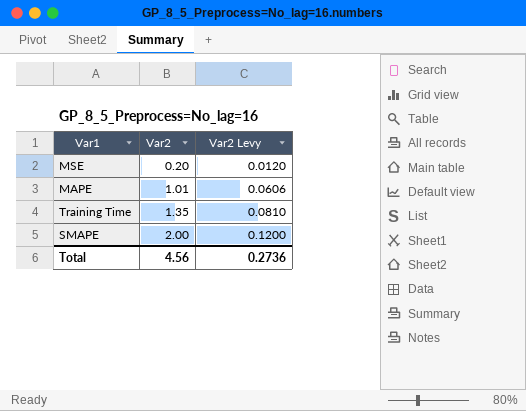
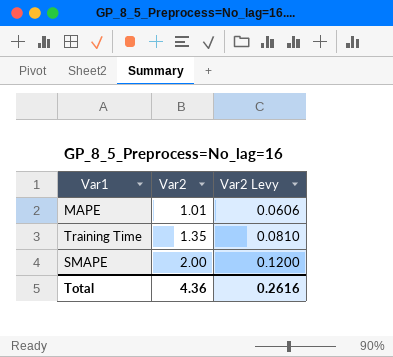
row MSE: 0.20 | 0.0120 -> none
Total | Var2: 4.56 -> 4.36
Total | Var2 Levy: 0.2736 -> 0.2616

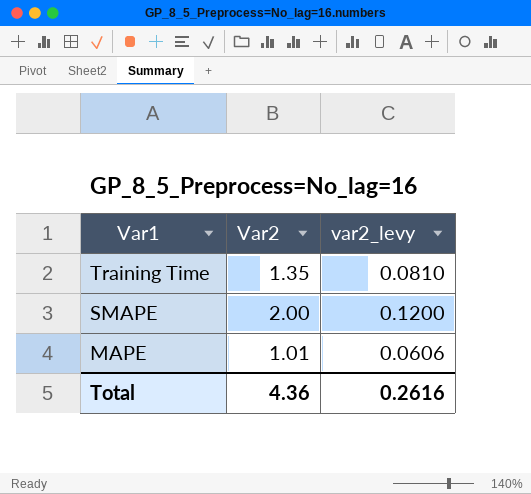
row order: Var2 ascending -> Var1 descending
column name: Var2 Levy -> var2_levy

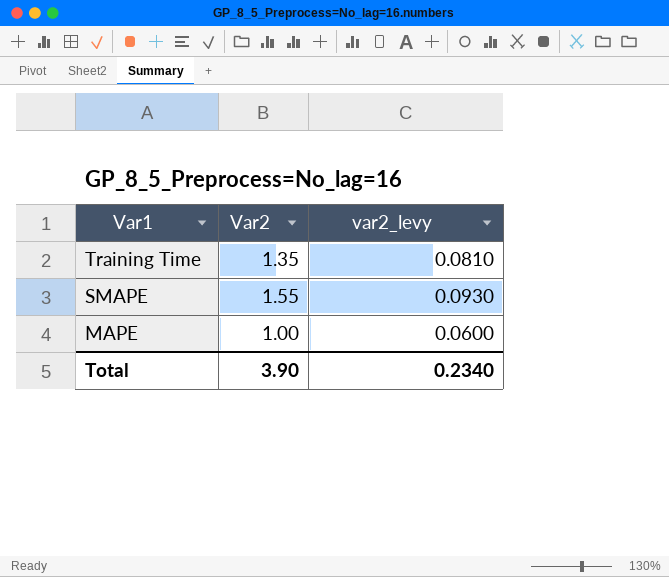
SMAPE | Var2: 2.00 -> 1.55
SMAPE | var2_levy: 0.1200 -> 0.0930
MAPE | Var2: 1.01 -> 1.00
MAPE | var2_levy: 0.0606 -> 0.0600
Total | Var2: 4.36 -> 3.90
Total | var2_levy: 0.2616 -> 0.2340

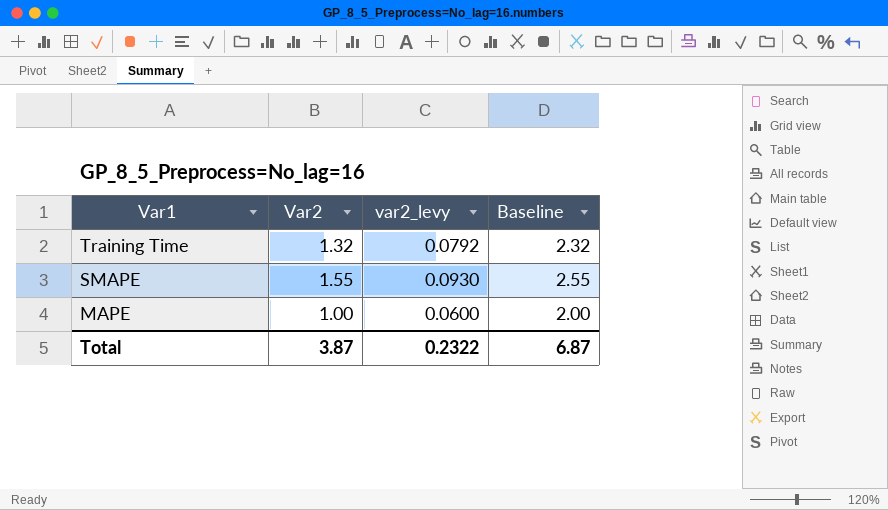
column Baseline | formula: none -> [Var2] + 1
Training Time | Var2: 1.35 -> 1.32
Training Time | var2_levy: 0.0810 -> 0.0792
Total | Var2: 3.90 -> 3.87
Total | var2_levy: 0.2340 -> 0.2322

